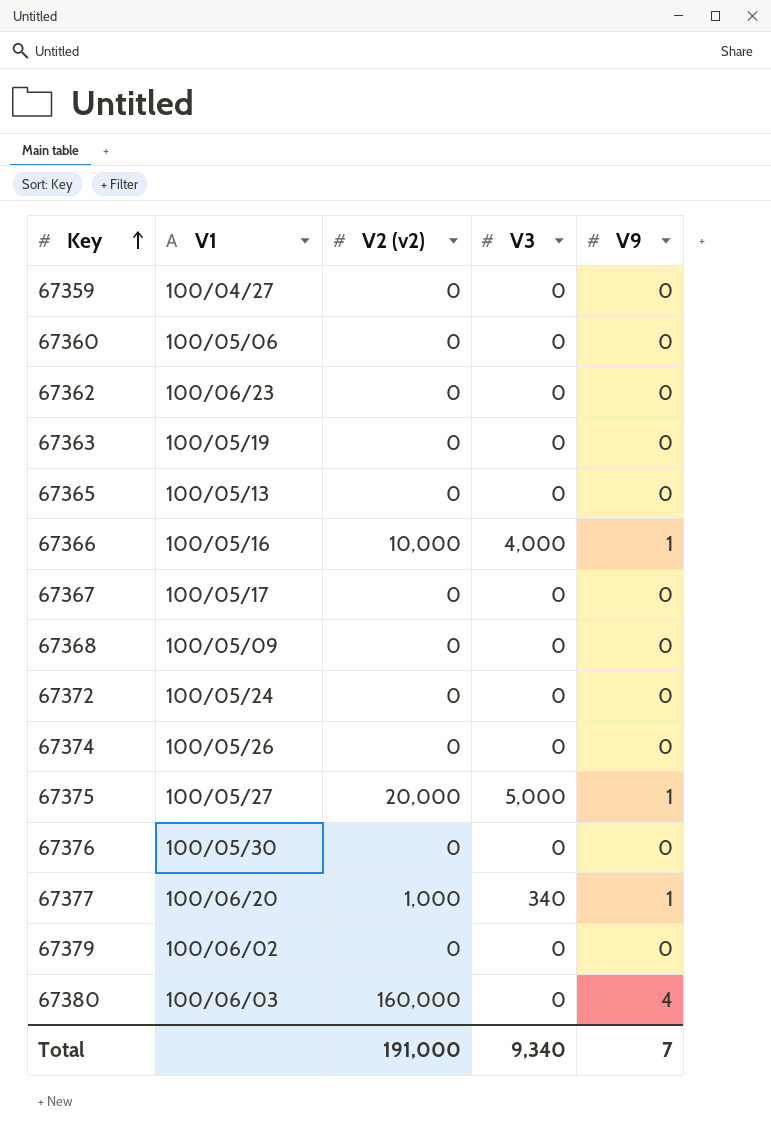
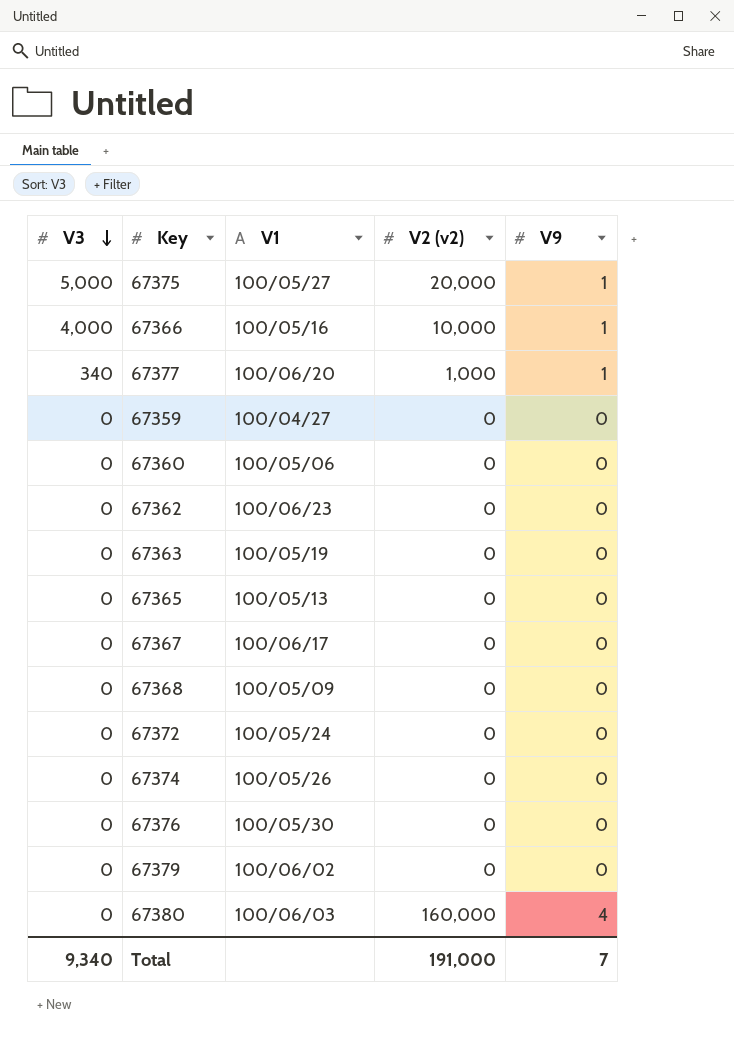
row order: Key ascending -> V3 descending
column V3 | position: 4 -> 1
67367 | V1: 100/05/17 -> 100/06/17

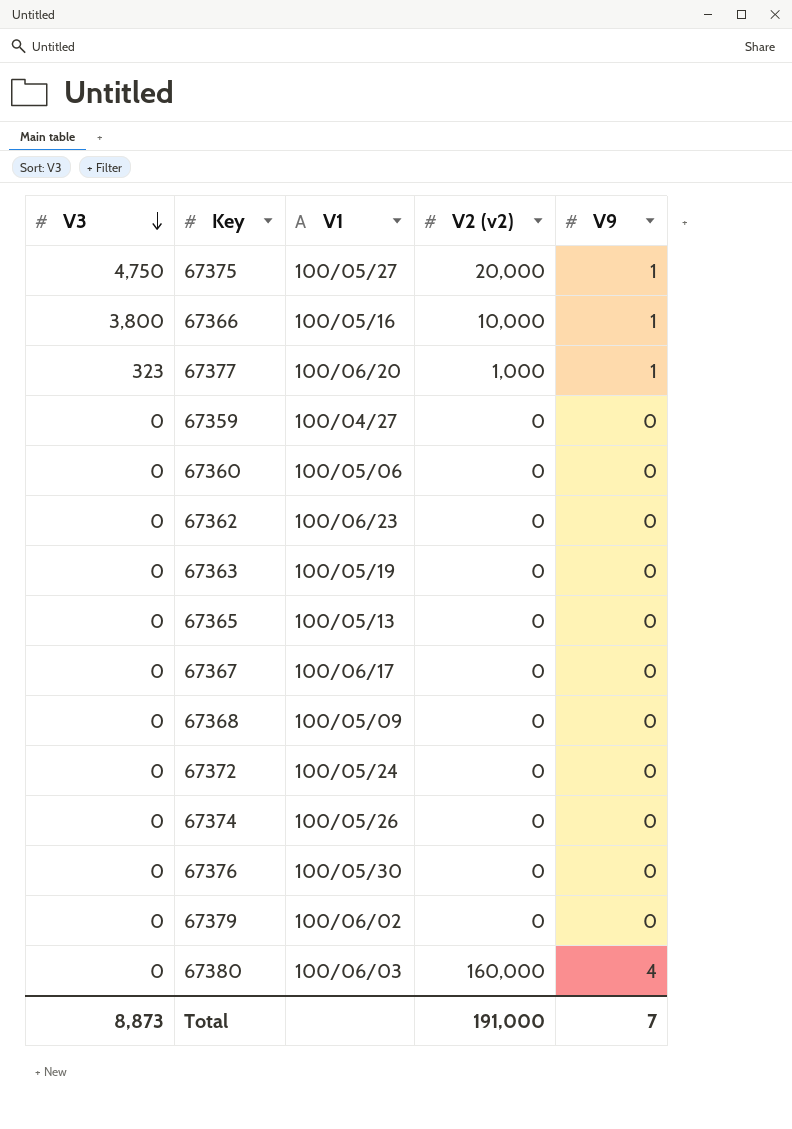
67375 | V3: 5,000 -> 4,750
67366 | V3: 4,000 -> 3,800
67377 | V3: 340 -> 323
Total | V3: 9,340 -> 8,873

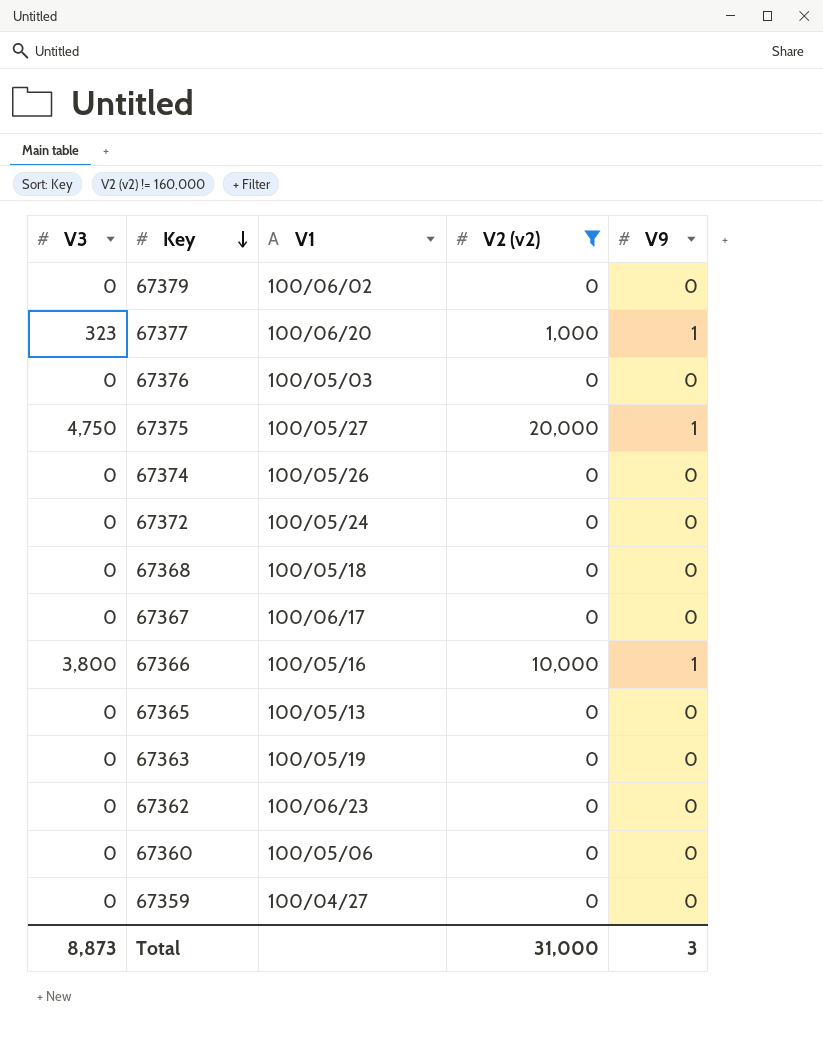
filter: none -> V2 (v2) != 160,000
row order: V3 descending -> Key descending
67376 | V1: 100/05/30 -> 100/05/03
67368 | V1: 100/05/09 -> 100/05/18
Total | V2 (v2): 191,000 -> 31,000
Total | V9: 7 -> 3

